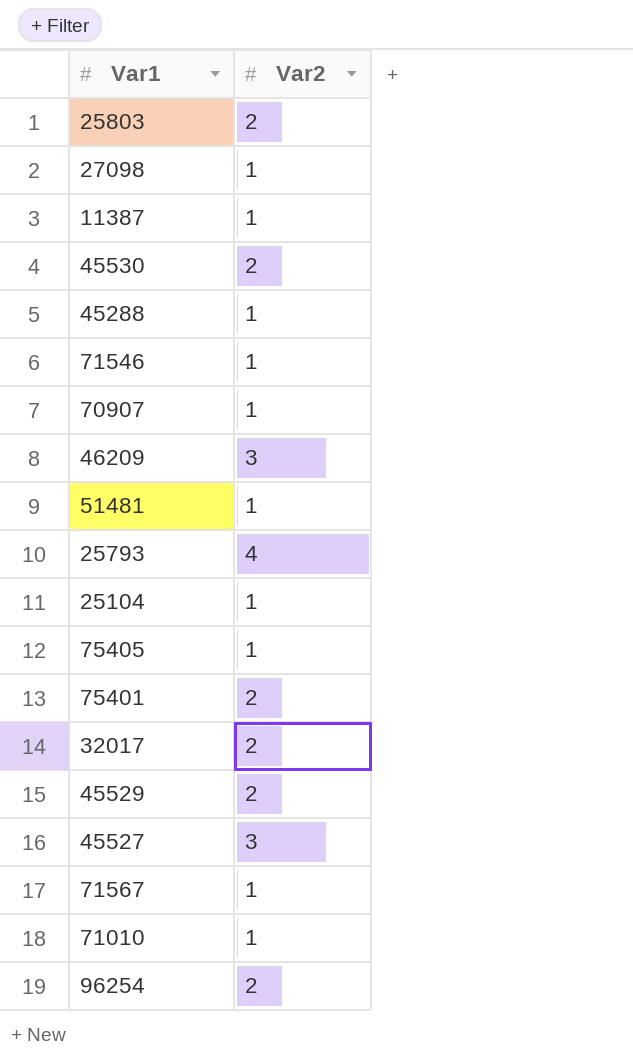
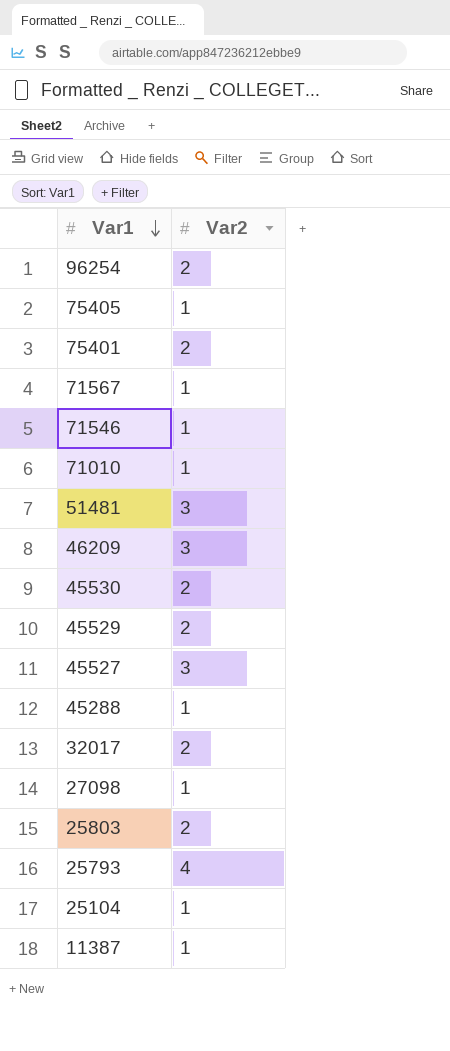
row order: none -> Var1 descending
row 70907: 1 -> none
51481 | Var2: 1 -> 3

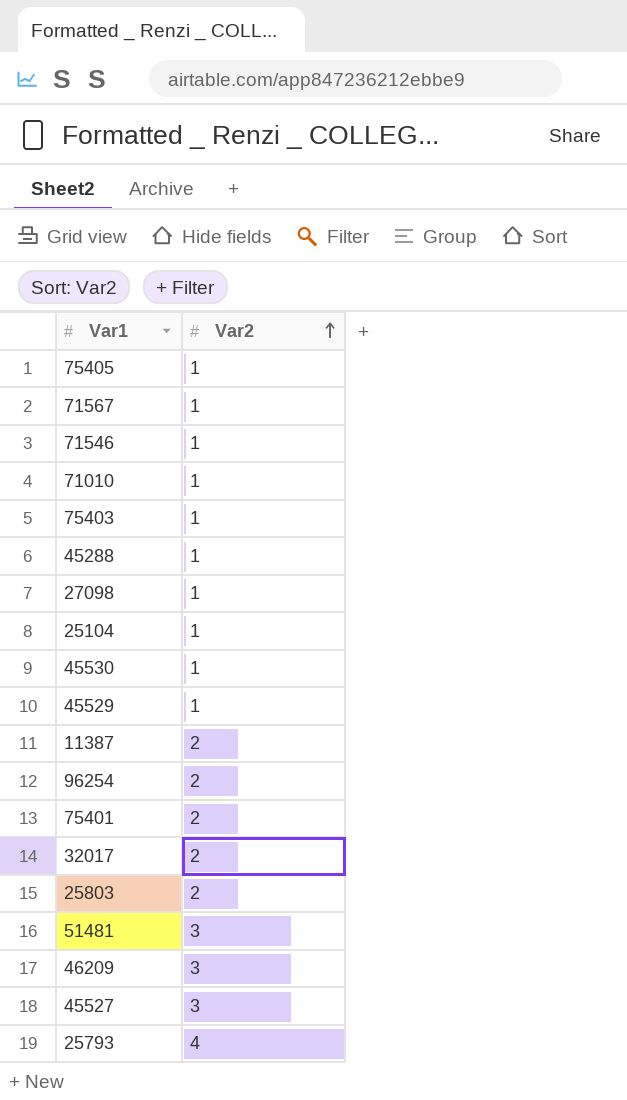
row order: Var1 descending -> Var2 ascending
row 75403: none -> 1
45530 | Var2: 2 -> 1
45529 | Var2: 2 -> 1
11387 | Var2: 1 -> 2

